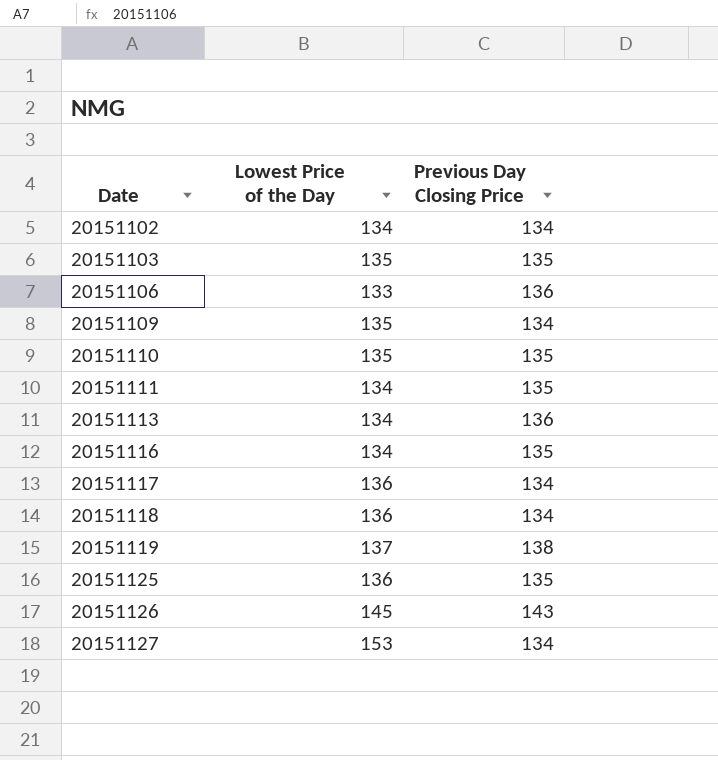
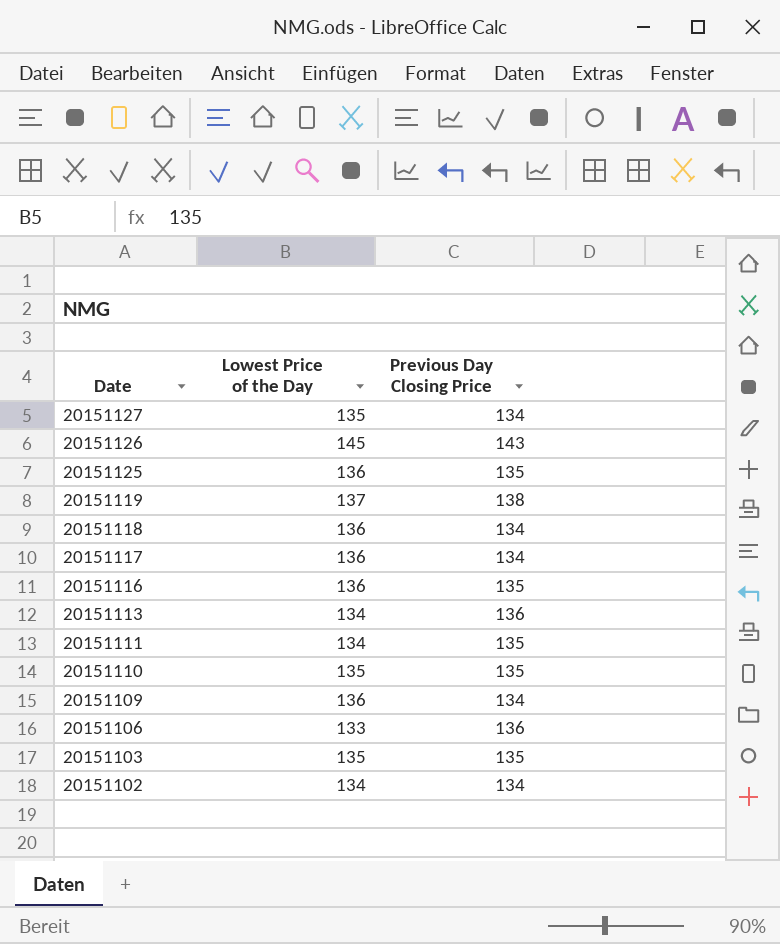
row order: Date ascending -> Date descending
20151127 | Lowest Price of the Day: 153 -> 135
20151116 | Lowest Price of the Day: 134 -> 136
20151109 | Lowest Price of the Day: 135 -> 136

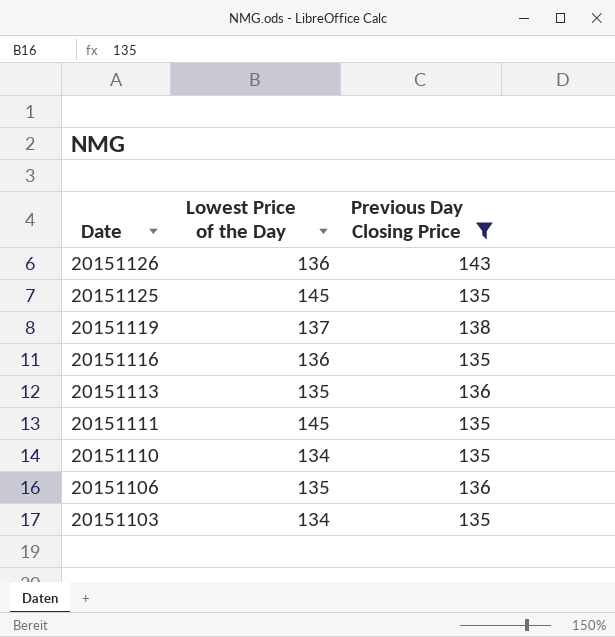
filter: none -> Previous Day Closing Price != 134
20151126 | Lowest Price of the Day: 145 -> 136
20151125 | Lowest Price of the Day: 136 -> 145
20151113 | Lowest Price of the Day: 134 -> 135
20151111 | Lowest Price of the Day: 134 -> 145
20151110 | Lowest Price of the Day: 135 -> 134
20151106 | Lowest Price of the Day: 133 -> 135
20151103 | Lowest Price of the Day: 135 -> 134

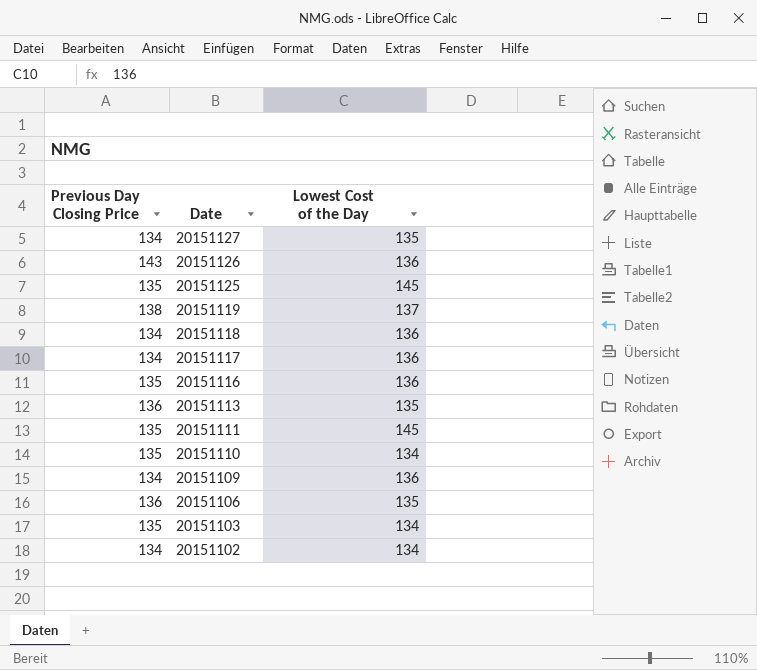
filter: Previous Day Closing Price != 134 -> none
column Previous Day Closing Price | position: 3 -> 1
column name: Lowest Price of the Day -> Lowest Cost of the Day

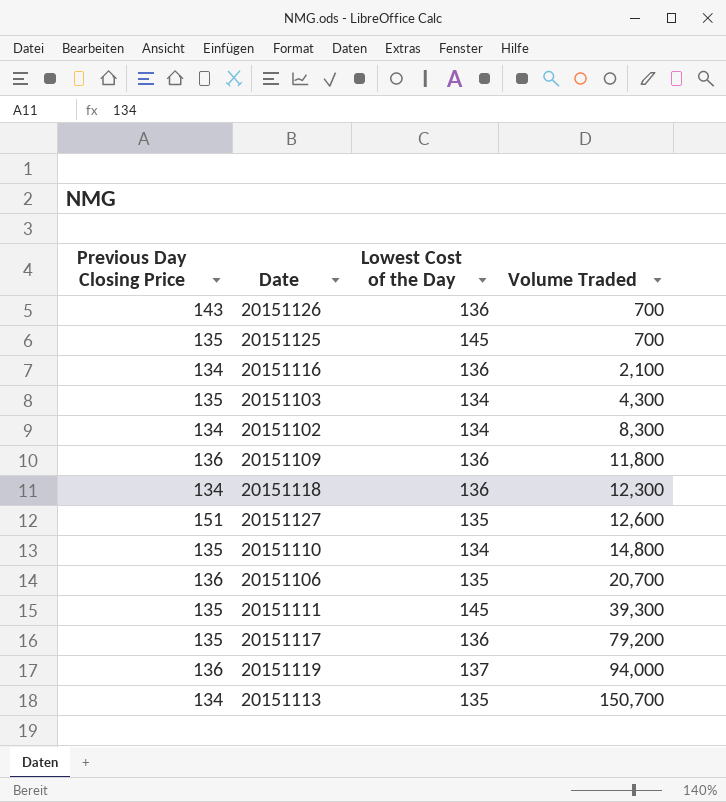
row order: Date descending -> Volume Traded ascending
column Volume Traded | position: none -> 4
20151116 | Previous Day Closing Price: 135 -> 134
20151109 | Previous Day Closing Price: 134 -> 136
20151127 | Previous Day Closing Price: 134 -> 151
20151117 | Previous Day Closing Price: 134 -> 135
20151119 | Previous Day Closing Price: 138 -> 136
20151113 | Previous Day Closing Price: 136 -> 134

